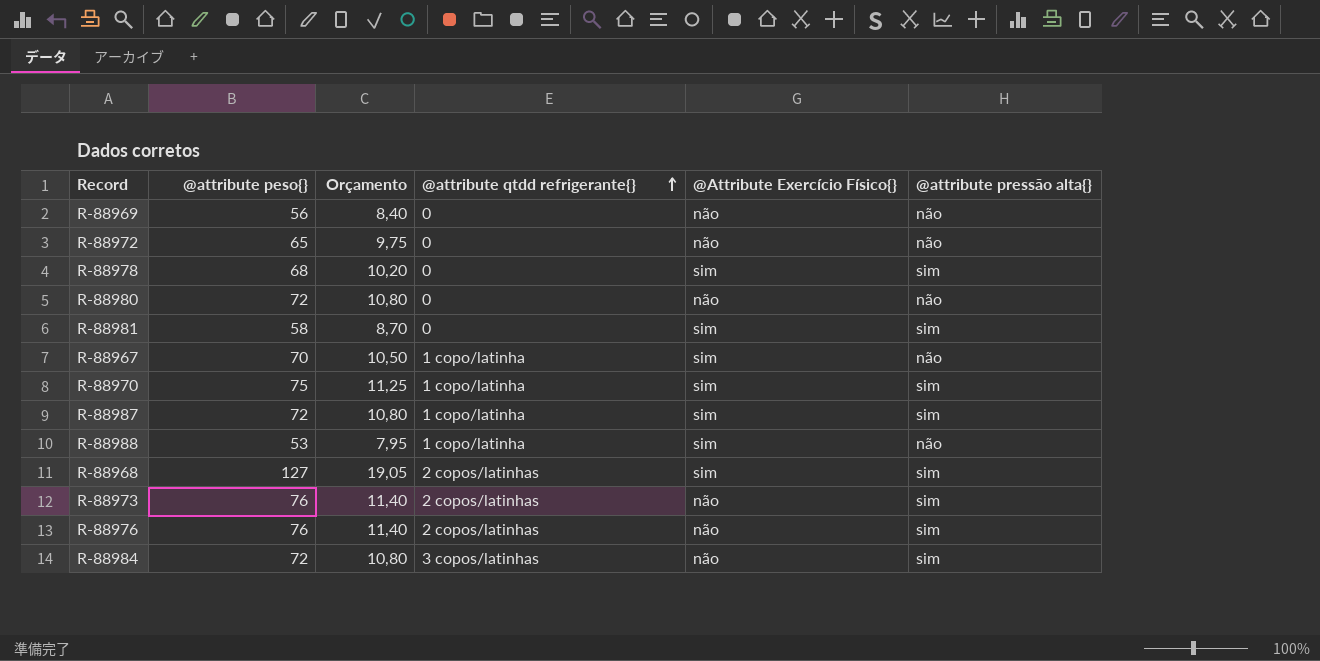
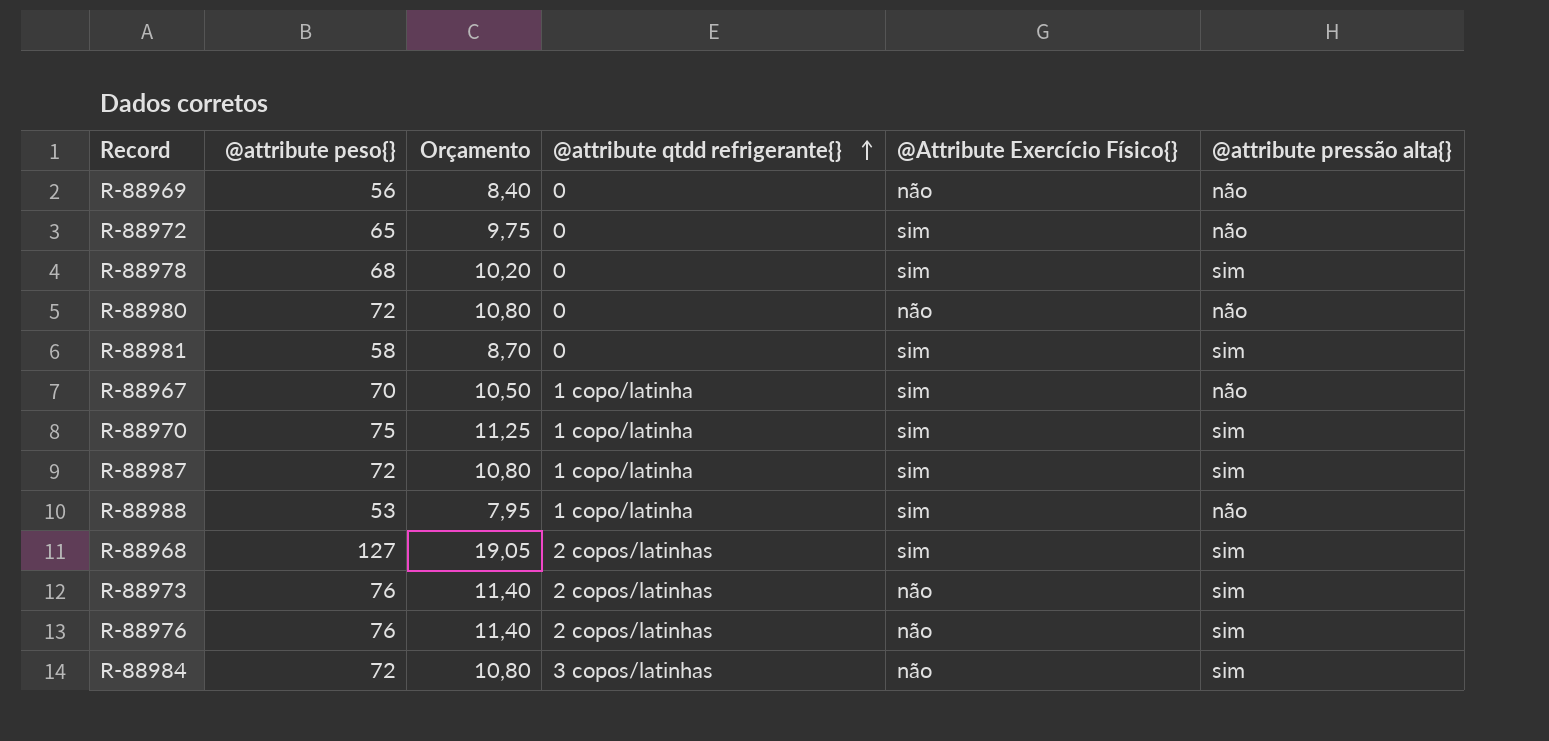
R-88972 | @Attribute Exercício Físico{}: não -> sim

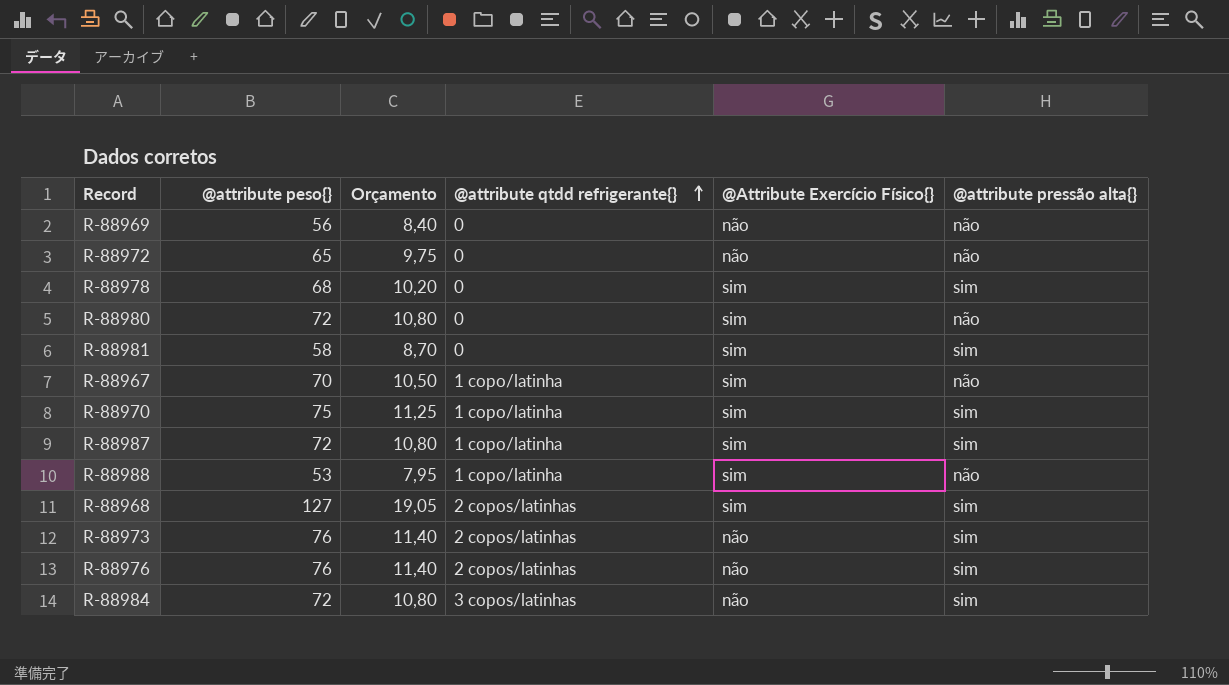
R-88972 | @Attribute Exercício Físico{}: sim -> não
R-88980 | @Attribute Exercício Físico{}: não -> sim

